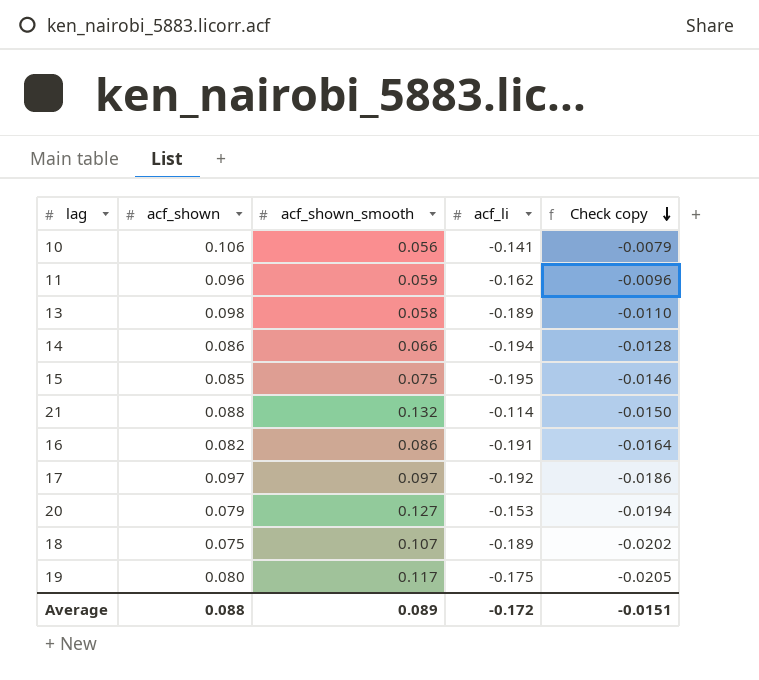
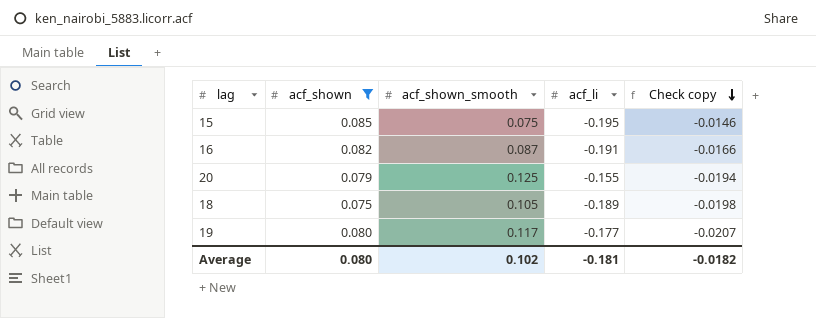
filter: none -> acf_shown <= 0.085
16 | acf_shown_smooth: 0.086 -> 0.087
16 | Check copy: -0.0164 -> -0.0166
20 | acf_shown_smooth: 0.127 -> 0.125
20 | acf_li: -0.153 -> -0.155
18 | acf_shown_smooth: 0.107 -> 0.105
18 | Check copy: -0.0202 -> -0.0198
19 | acf_li: -0.175 -> -0.177
19 | Check copy: -0.0205 -> -0.0207
Average | acf_shown: 0.088 -> 0.080
Average | acf_shown_smooth: 0.089 -> 0.102
Average | acf_li: -0.172 -> -0.181
Average | Check copy: -0.0151 -> -0.0182

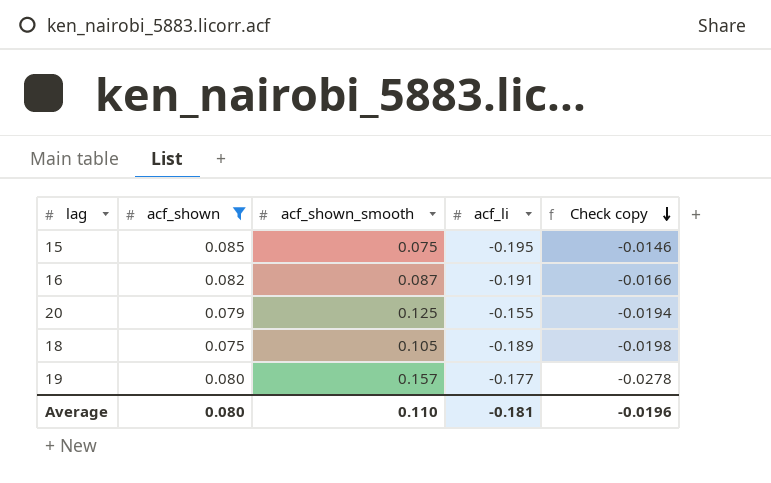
19 | acf_shown_smooth: 0.117 -> 0.157
19 | Check copy: -0.0207 -> -0.0278
Average | acf_shown_smooth: 0.102 -> 0.110
Average | Check copy: -0.0182 -> -0.0196

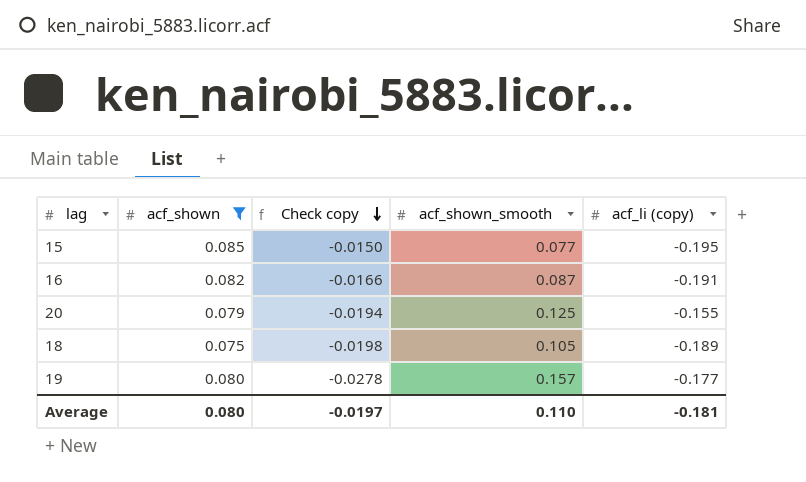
column Check copy | position: 5 -> 3
column name: acf_li -> acf_li (copy)
15 | Check copy: -0.0146 -> -0.0150
15 | acf_shown_smooth: 0.075 -> 0.077
Average | Check copy: -0.0196 -> -0.0197

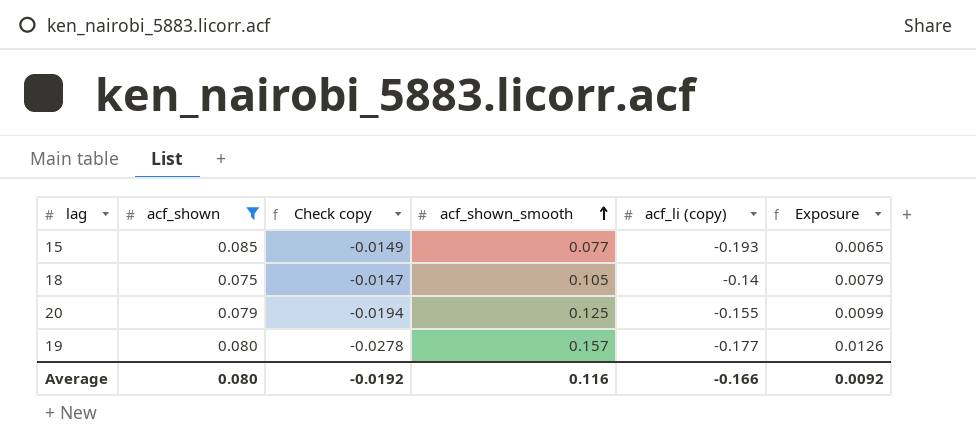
row order: Check copy descending -> acf_shown_smooth ascending
column Exposure | formula: none -> [acf_shown] * [acf_shown_smooth]
row 16: 0.082 | -0.0166 | 0.087 | -0.191 -> none
15 | Check copy: -0.0150 -> -0.0149
15 | acf_li (copy): -0.195 -> -0.193
18 | Check copy: -0.0198 -> -0.0147
18 | acf_li (copy): -0.189 -> -0.14
Average | Check copy: -0.0197 -> -0.0192
Average | acf_shown_smooth: 0.110 -> 0.116
Average | acf_li (copy): -0.181 -> -0.166

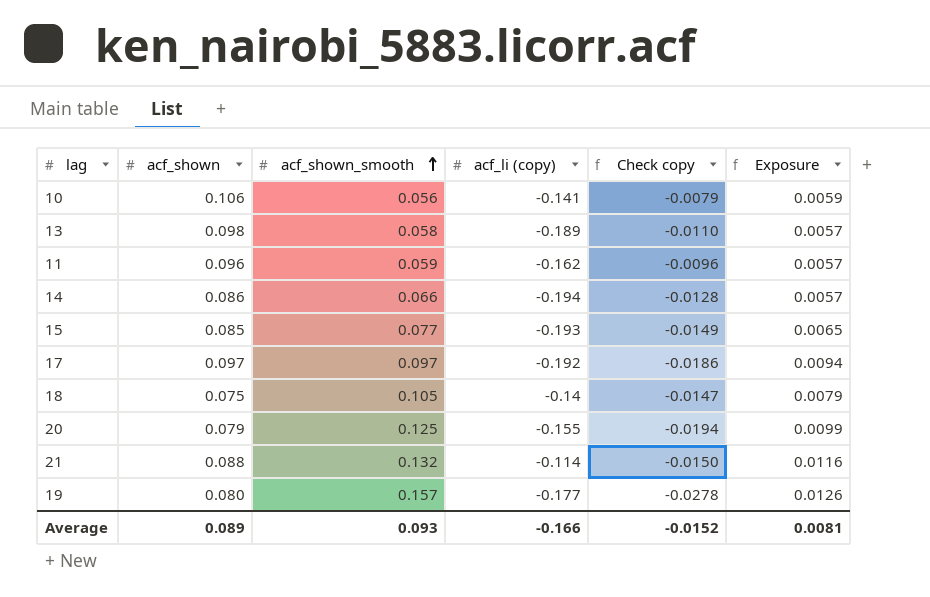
filter: acf_shown <= 0.085 -> none
column Check copy | position: 3 -> 5
Average | acf_shown: 0.080 -> 0.089
Average | acf_shown_smooth: 0.116 -> 0.093
Average | Check copy: -0.0192 -> -0.0152
Average | Exposure: 0.0092 -> 0.0081

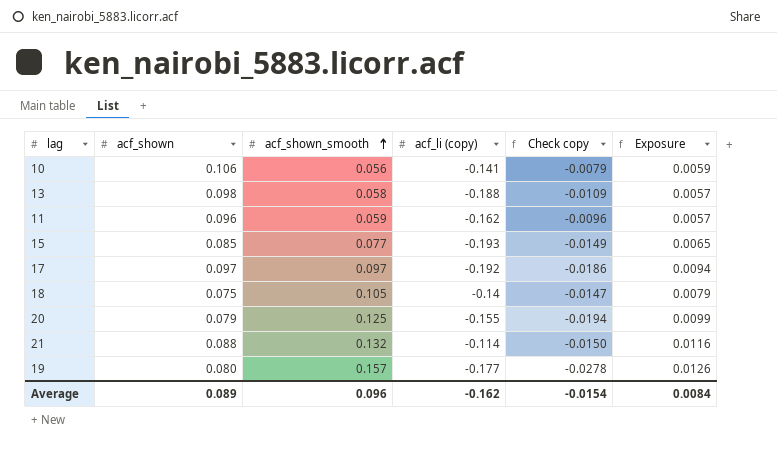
row 14: 0.086 | 0.066 | -0.194 | -0.0128 | 0.0057 -> none
13 | acf_li (copy): -0.189 -> -0.188
13 | Check copy: -0.0110 -> -0.0109
Average | acf_shown_smooth: 0.093 -> 0.096
Average | acf_li (copy): -0.166 -> -0.162
Average | Check copy: -0.0152 -> -0.0154
Average | Exposure: 0.0081 -> 0.0084

